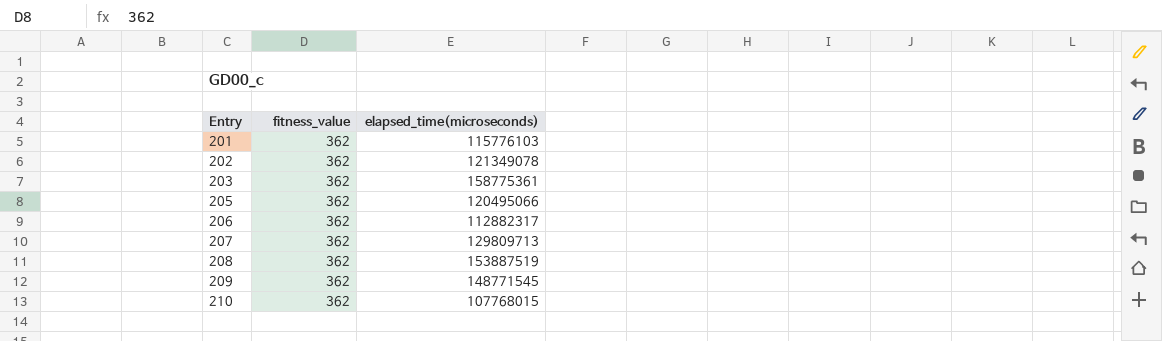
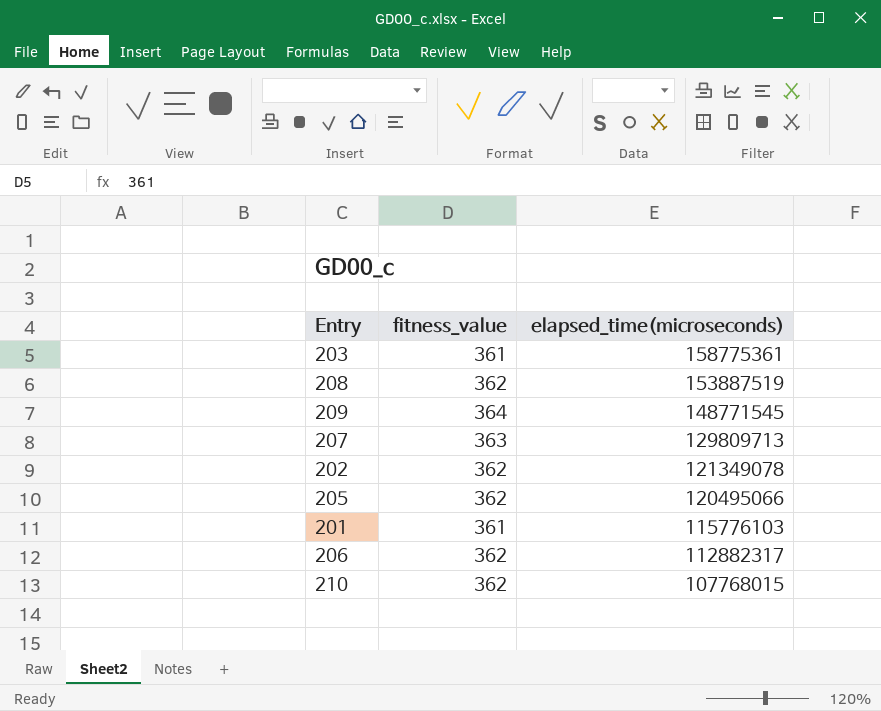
row order: Entry ascending -> elapsed_time(microseconds) descending
203 | fitness_value: 362 -> 361
209 | fitness_value: 362 -> 364
207 | fitness_value: 362 -> 363
201 | fitness_value: 362 -> 361

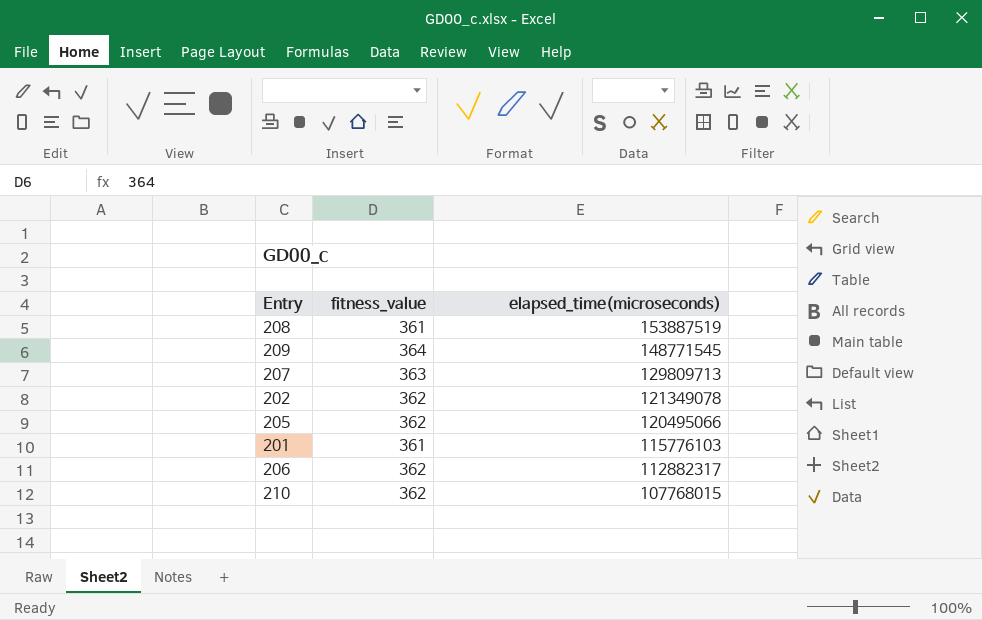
row 203: 361 | 158775361 -> none
208 | fitness_value: 362 -> 361

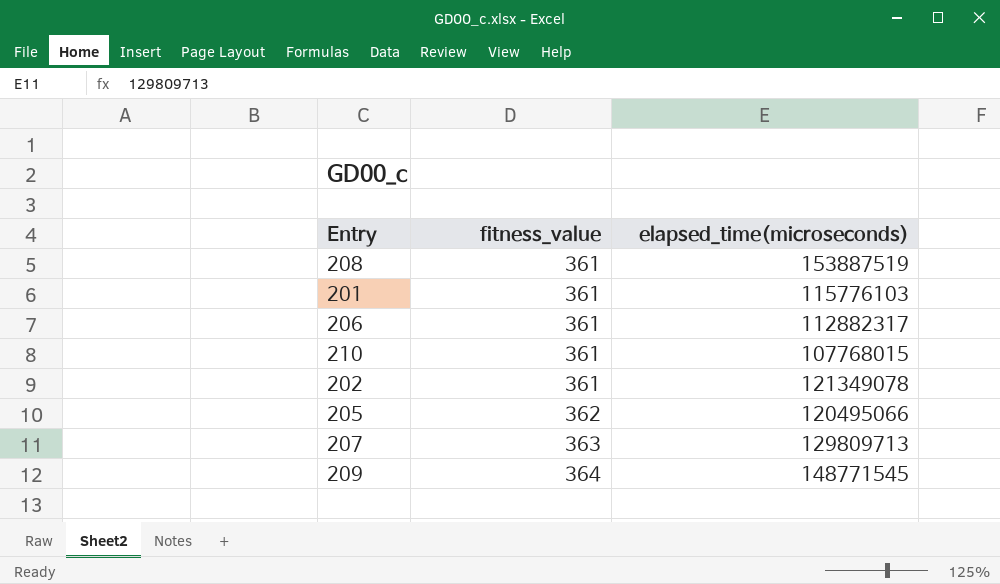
row order: elapsed_time(microseconds) descending -> fitness_value ascending
206 | fitness_value: 362 -> 361
210 | fitness_value: 362 -> 361
202 | fitness_value: 362 -> 361

